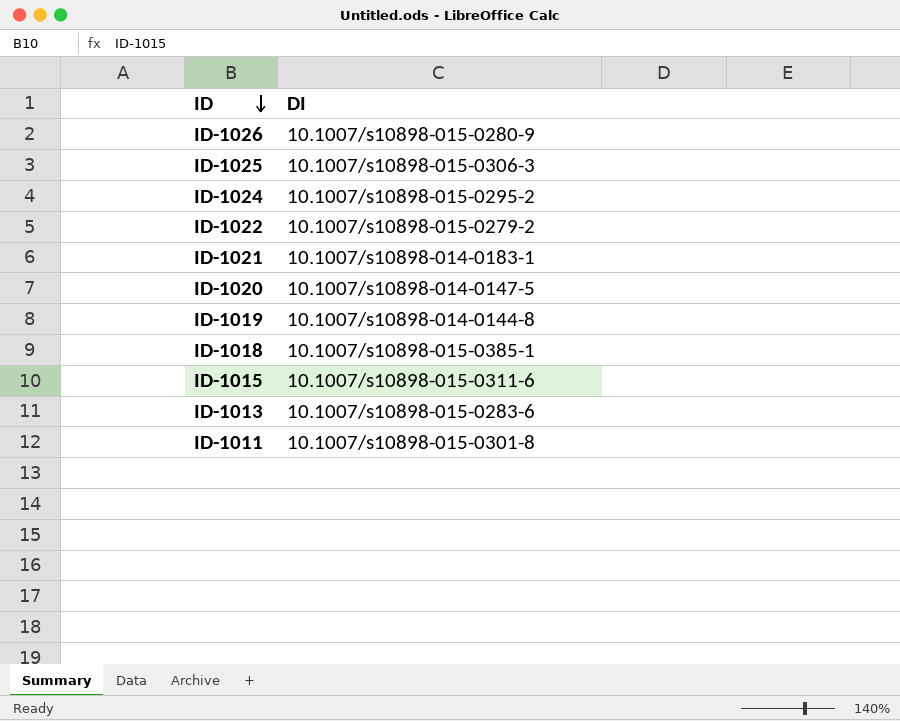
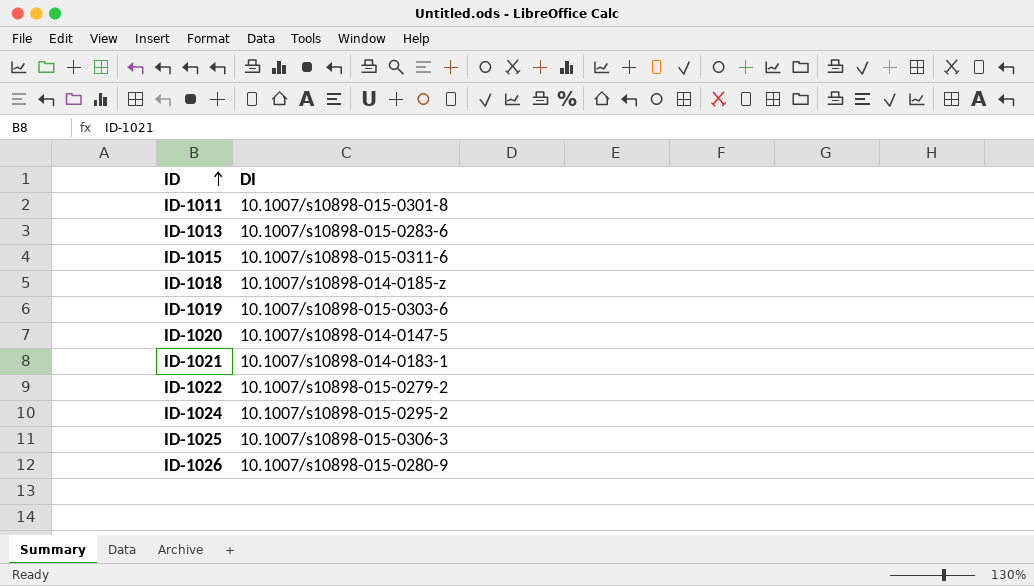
row order: ID descending -> ID ascending
ID-1018 | DI: 10.1007/s10898-015-0385-1 -> 10.1007/s10898-014-0185-z
ID-1019 | DI: 10.1007/s10898-014-0144-8 -> 10.1007/s10898-015-0303-6

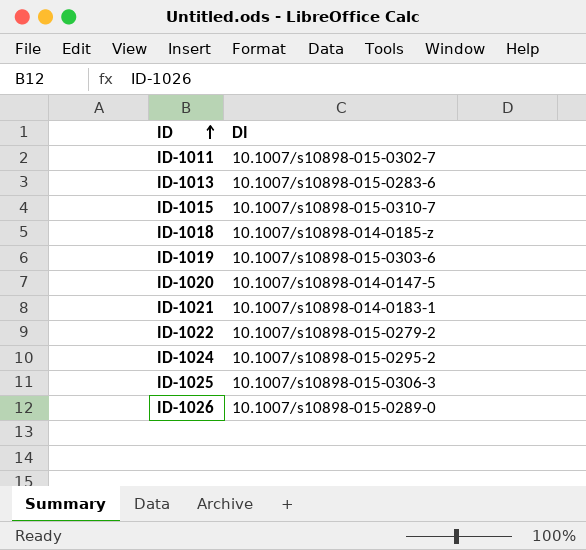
ID-1011 | DI: 10.1007/s10898-015-0301-8 -> 10.1007/s10898-015-0302-7
ID-1015 | DI: 10.1007/s10898-015-0311-6 -> 10.1007/s10898-015-0310-7
ID-1026 | DI: 10.1007/s10898-015-0280-9 -> 10.1007/s10898-015-0289-0

